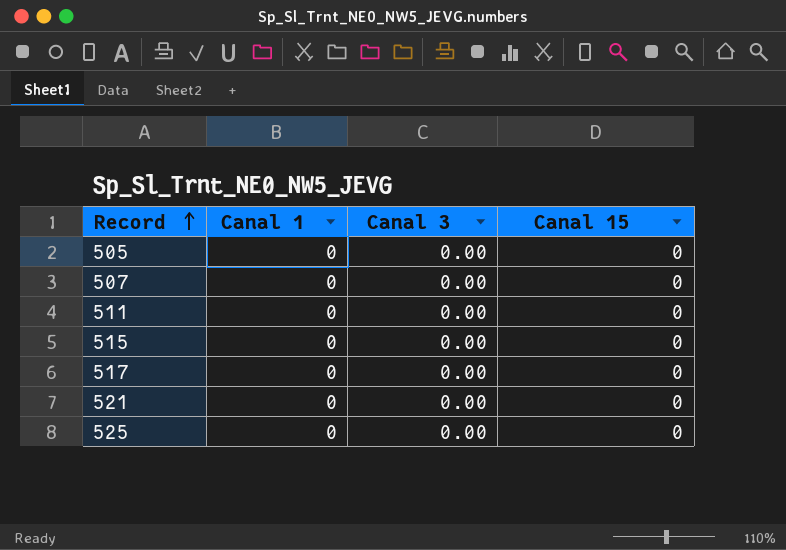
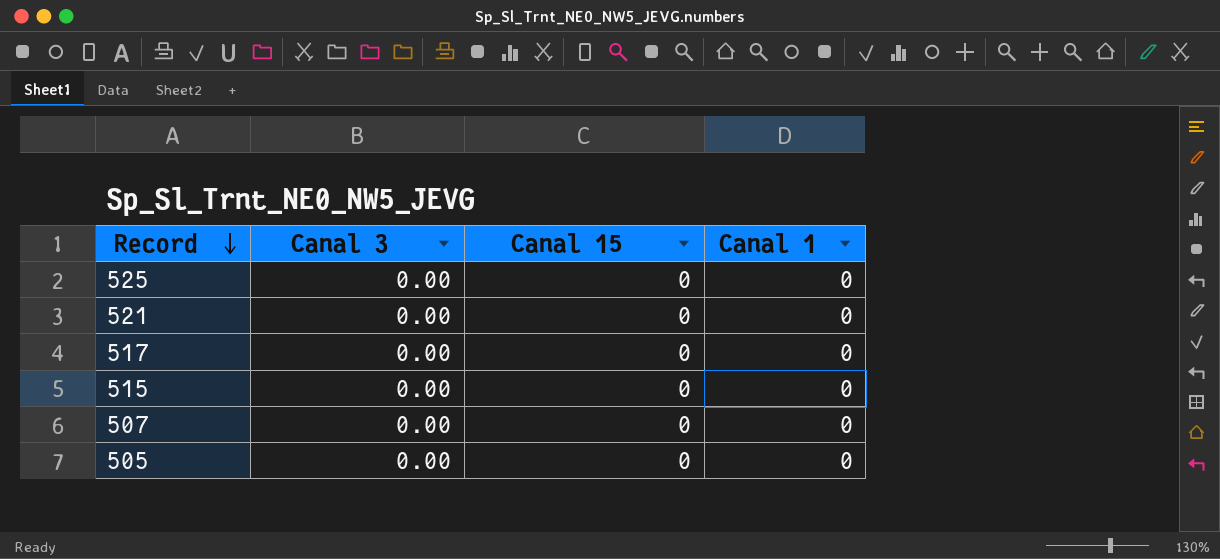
row order: Record ascending -> Record descending
column Canal 1 | position: 2 -> 4
row 511: 0 | 0.00 | 0 -> none

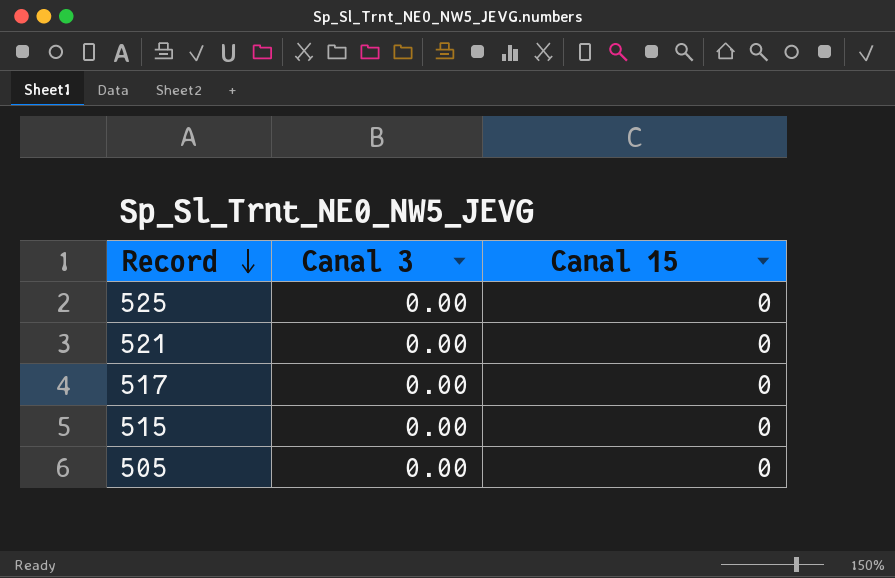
column Canal 1 | position: 4 -> none
row 507: 0.00 | 0 | 0 -> none

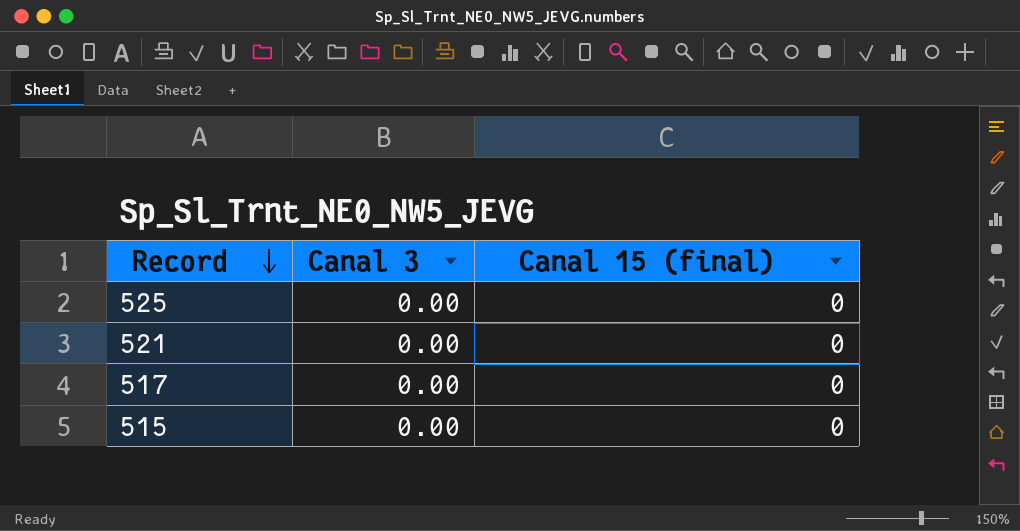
column name: Canal 15 -> Canal 15 (final)
row 505: 0.00 | 0 -> none

